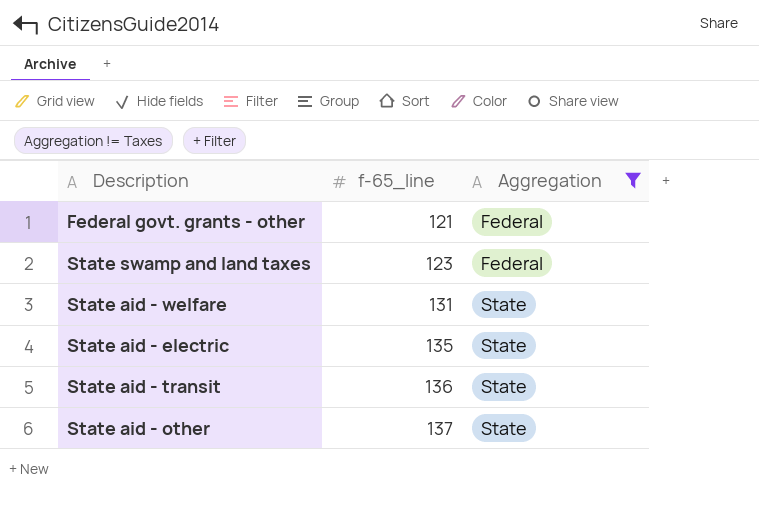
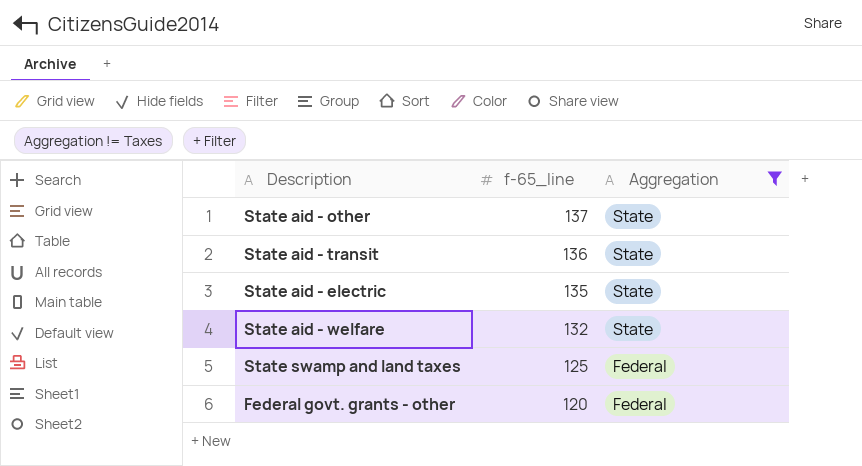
row order: f-65_line ascending -> f-65_line descending
State aid - welfare | f-65_line: 131 -> 132
State swamp and land taxes | f-65_line: 123 -> 125
Federal govt. grants - other | f-65_line: 121 -> 120

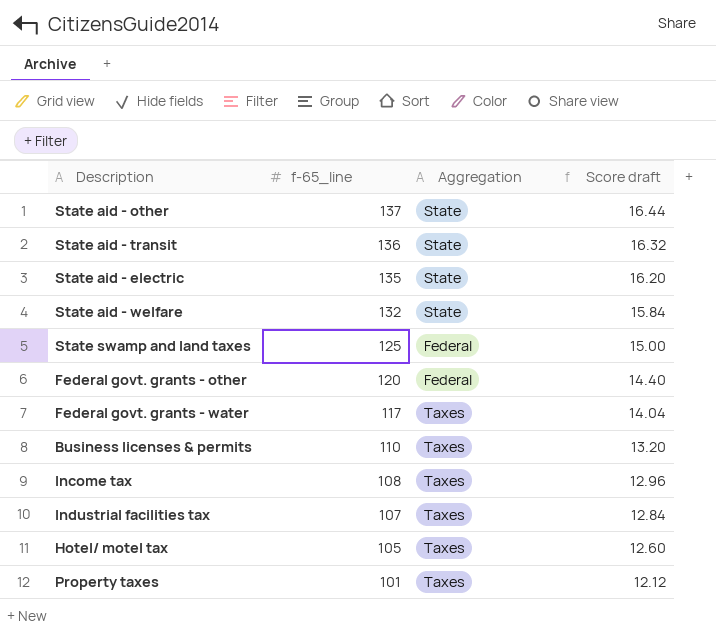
filter: Aggregation != Taxes -> none
column Score draft | formula: none -> [f-65_line] * 0.12

